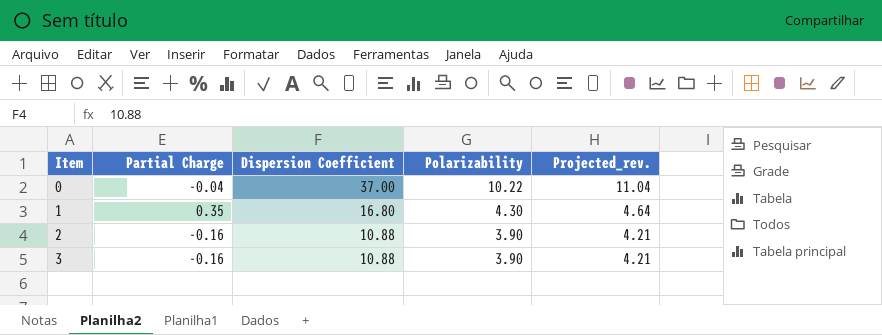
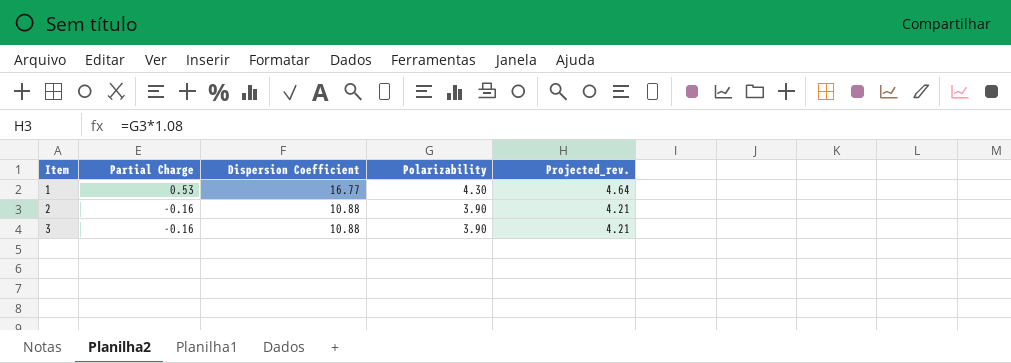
row 0: -0.04 | 37.00 | 10.22 | 11.04 -> none
1 | Partial Charge: 0.35 -> 0.53
1 | Dispersion Coefficient: 16.80 -> 16.77

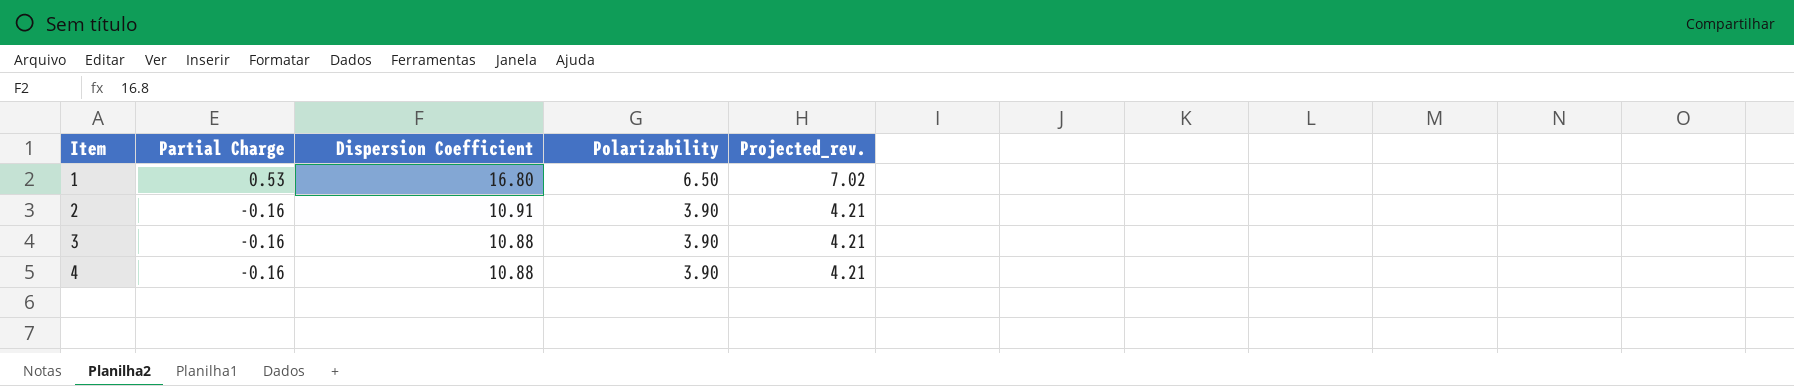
1 | Dispersion Coefficient: 16.77 -> 16.80
1 | Polarizability: 4.30 -> 6.50
1 | Projected_rev.: 4.64 -> 7.02
2 | Dispersion Coefficient: 10.88 -> 10.91
row 4: none -> -0.16 | 10.88 | 3.90 | 4.21

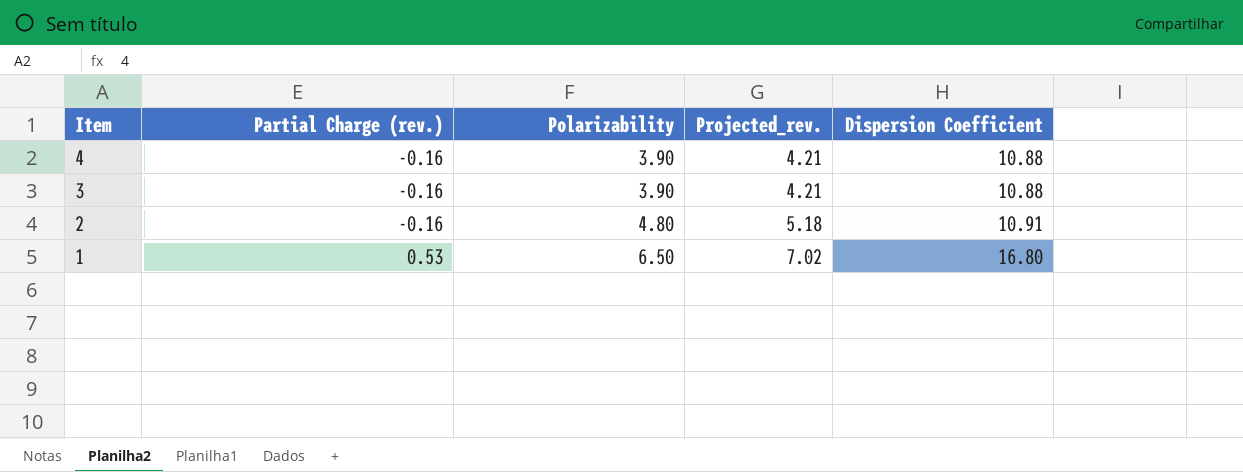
row order: Item ascending -> Item descending
column name: Partial Charge -> Partial Charge (rev.)
column Dispersion Coefficient | position: 3 -> 5
2 | Polarizability: 3.90 -> 4.80
2 | Projected_rev.: 4.21 -> 5.18

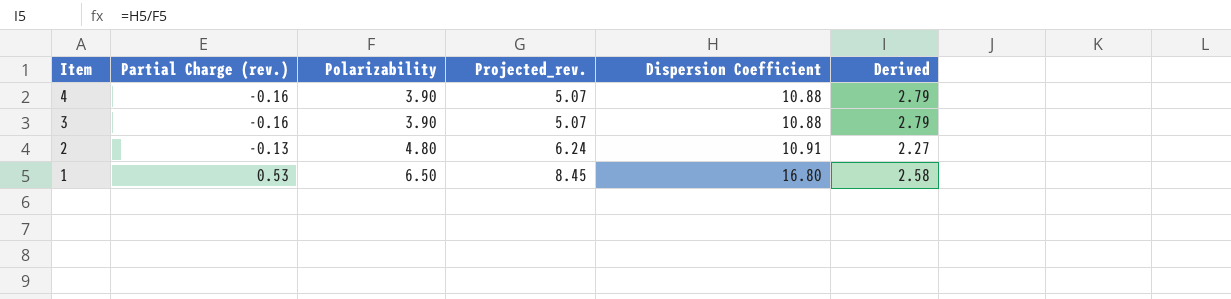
column Projected_rev. | formula: [Polarizability] * 1.08 -> [Polarizability] * 1.3
column Derived | formula: none -> [Dispersion Coefficient] / [Polarizability]
2 | Partial Charge (rev.): -0.16 -> -0.13

